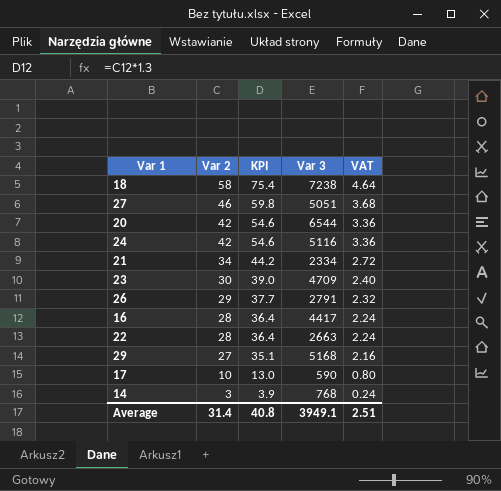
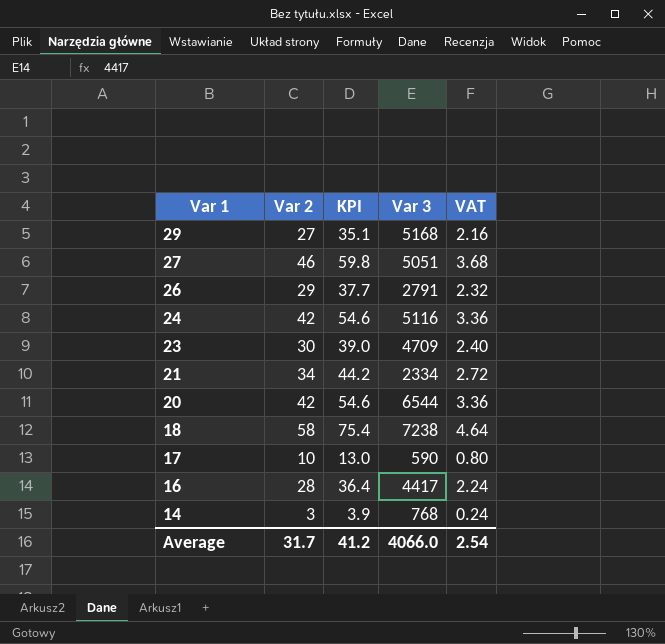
row order: Var 2 descending -> Var 1 descending
row 22: 28 | 36.4 | 2663 | 2.24 -> none
Average | Var 2: 31.4 -> 31.7
Average | KPI: 40.8 -> 41.2
Average | Var 3: 3949.1 -> 4066.0
Average | VAT: 2.51 -> 2.54

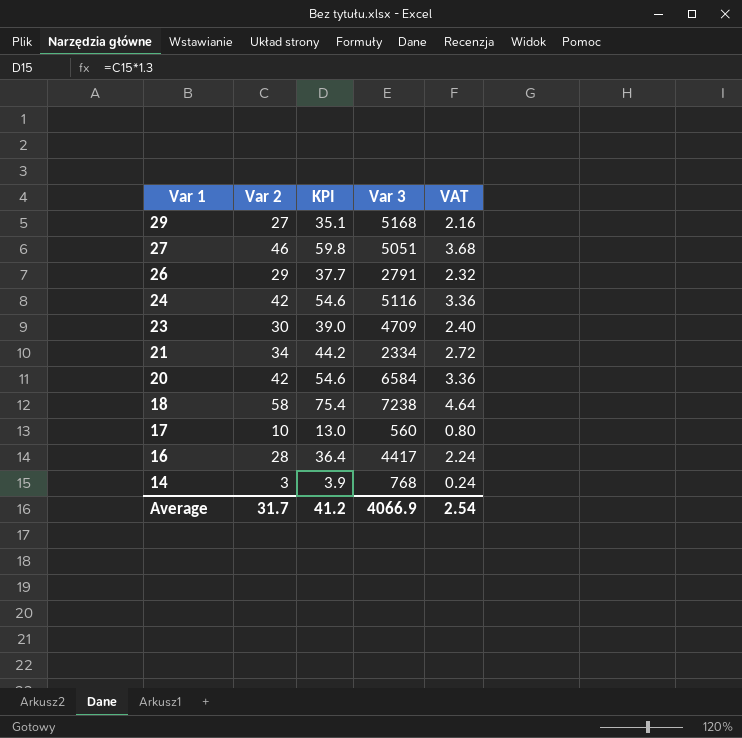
20 | Var 3: 6544 -> 6584
17 | Var 3: 590 -> 560
Average | Var 3: 4066.0 -> 4066.9

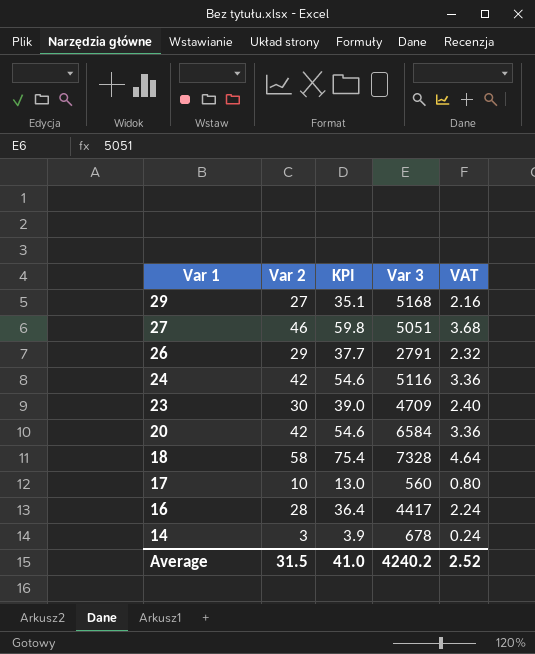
row 21: 34 | 44.2 | 2334 | 2.72 -> none
18 | Var 3: 7238 -> 7328
14 | Var 3: 768 -> 678
Average | Var 2: 31.7 -> 31.5
Average | KPI: 41.2 -> 41.0
Average | Var 3: 4066.9 -> 4240.2
Average | VAT: 2.54 -> 2.52

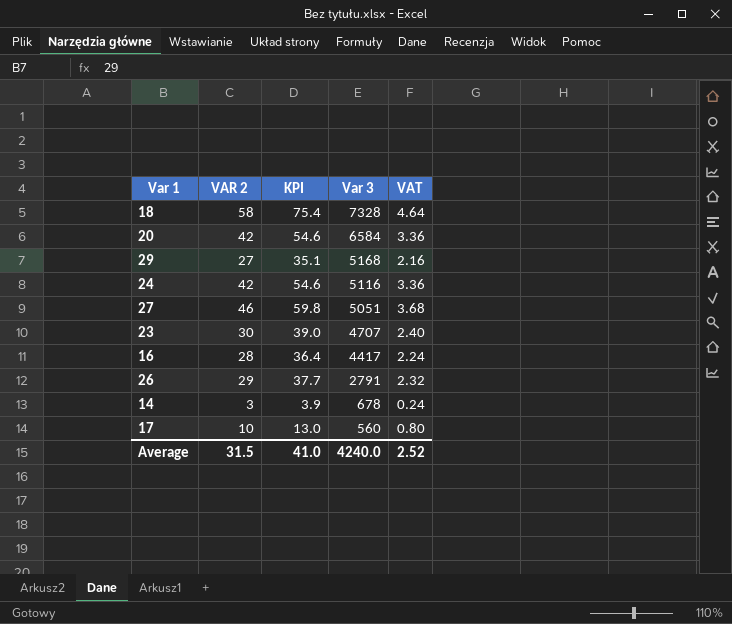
row order: Var 1 descending -> Var 3 descending
column name: Var 2 -> VAR 2
23 | Var 3: 4709 -> 4707
Average | Var 3: 4240.2 -> 4240.0

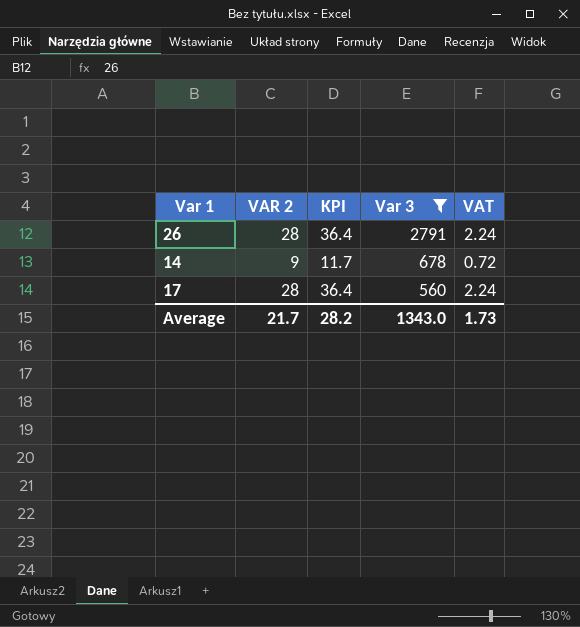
filter: none -> Var 3 <= 2791
26 | VAR 2: 29 -> 28
26 | KPI: 37.7 -> 36.4
26 | VAT: 2.32 -> 2.24
14 | VAR 2: 3 -> 9
14 | KPI: 3.9 -> 11.7
14 | VAT: 0.24 -> 0.72
17 | VAR 2: 10 -> 28
17 | KPI: 13.0 -> 36.4
17 | VAT: 0.80 -> 2.24
Average | VAR 2: 31.5 -> 21.7
Average | KPI: 41.0 -> 28.2
Average | Var 3: 4240.0 -> 1343.0
Average | VAT: 2.52 -> 1.73

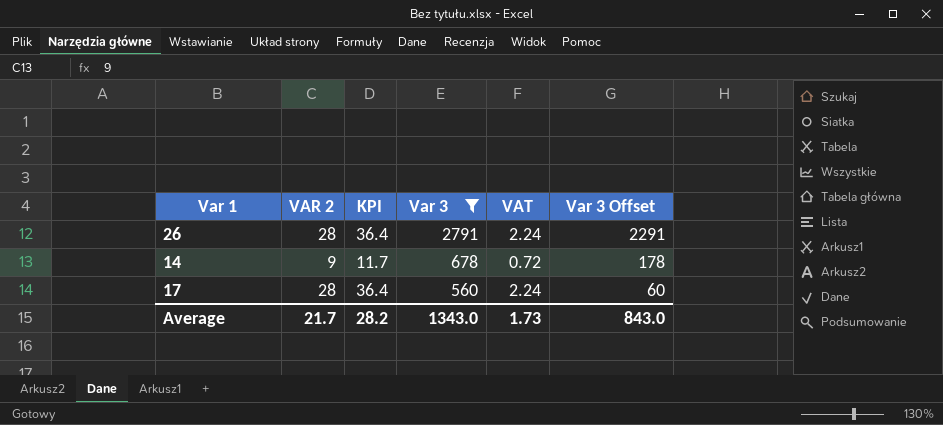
column Var 3 Offset | formula: none -> [Var 3] - 500

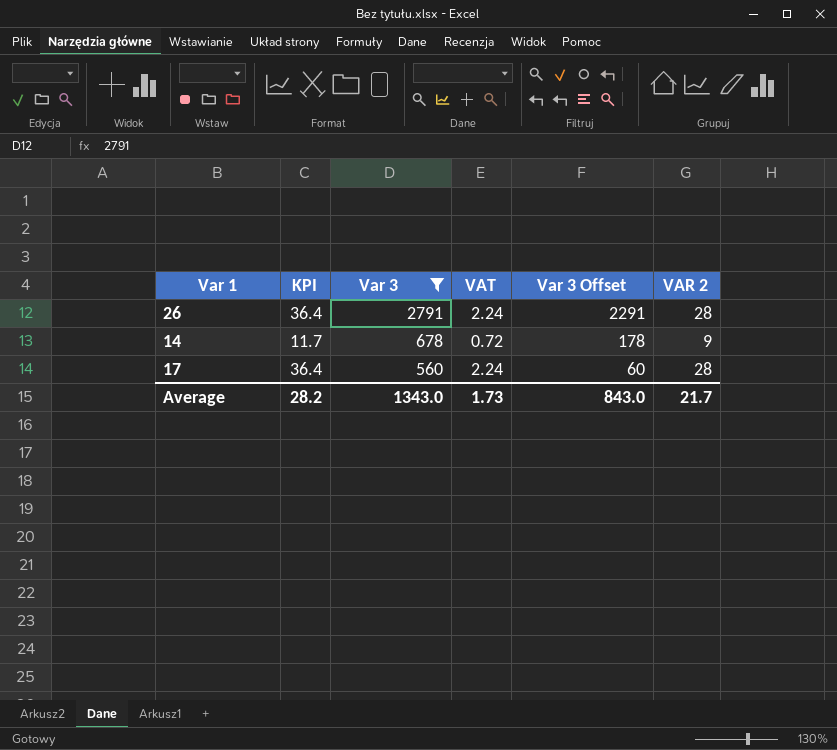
column VAR 2 | position: 2 -> 6

